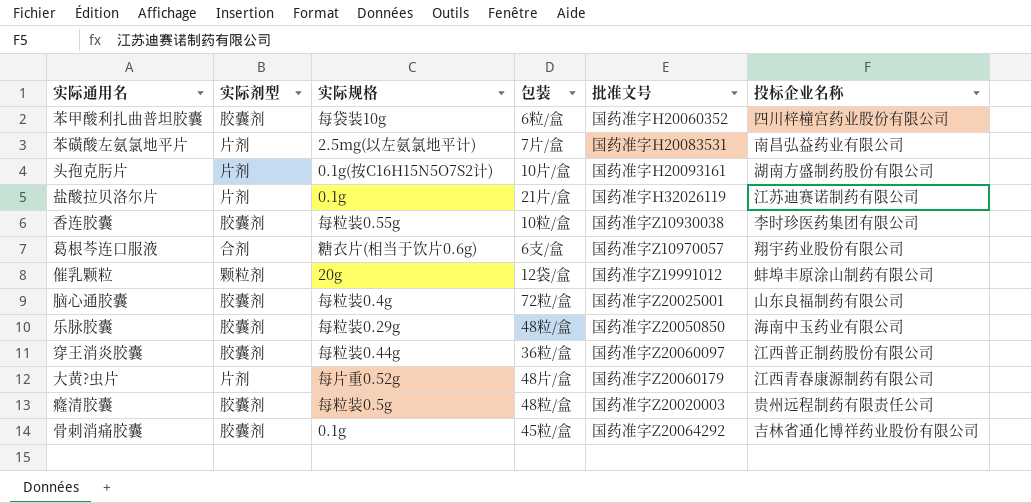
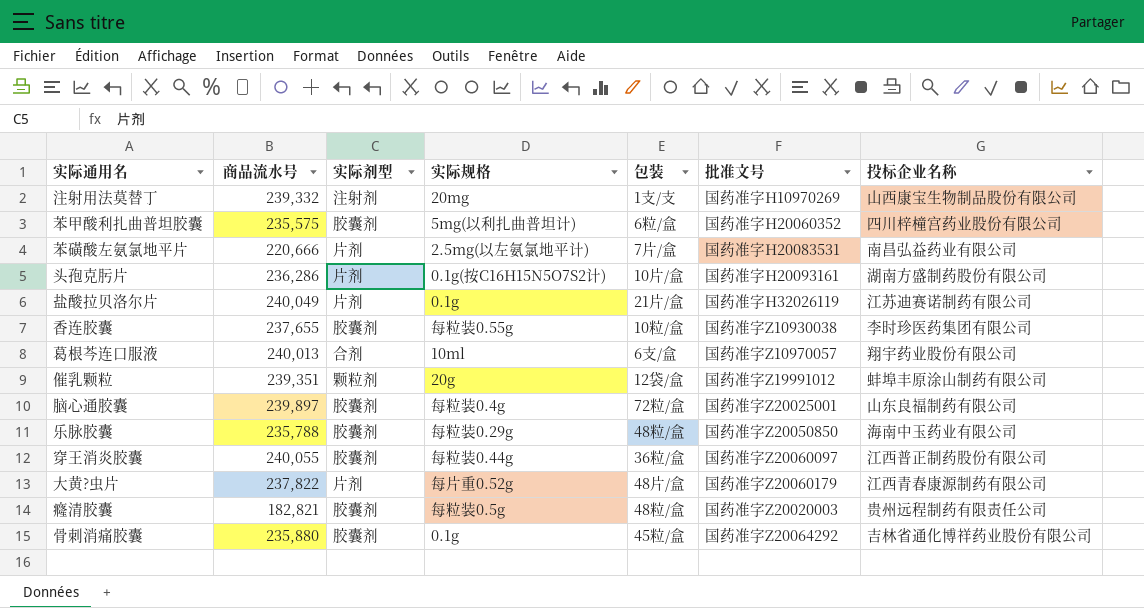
column 商品流水号 | position: none -> 2
row 注射用法莫替丁: none -> 239,332 | 注射剂 | 20mg | 1支/支 | 国药准字H10970269 | 山西康宝生物制品股份有限公司
苯甲酸利扎曲普坦胶囊 | 实际规格: 每袋装10g -> 5mg(以利扎曲普坦计)
葛根芩连口服液 | 实际规格: 糖衣片(相当于饮片0.6g) -> 10ml

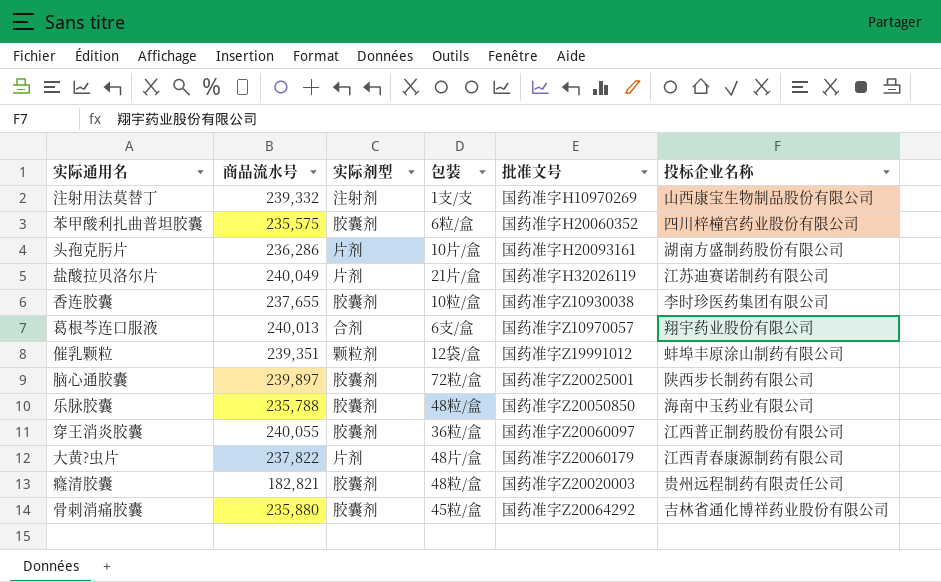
column 实际规格 | position: 4 -> none
row 苯磺酸左氨氯地平片: 220,666 | 片剂 | 2.5mg(以左氨氯地平计) | 7片/盒 | 国药准字H20083531 | 南昌弘益药业有限公司 -> none
脑心通胶囊 | 投标企业名称: 山东良福制药有限公司 -> 陕西步长制药有限公司

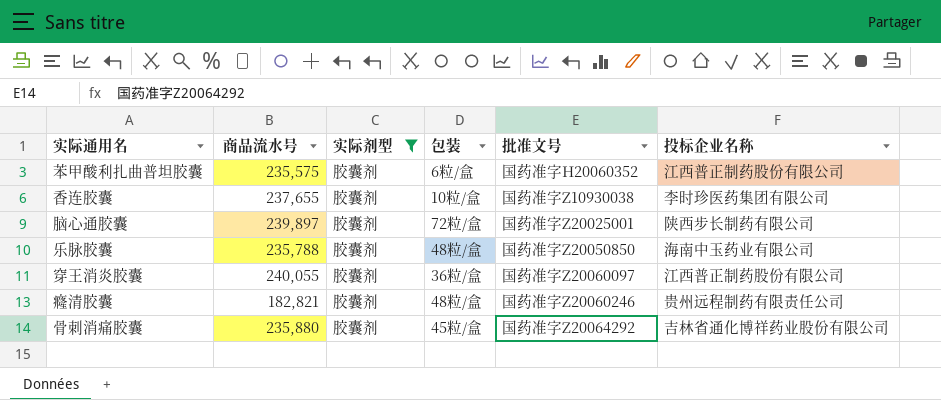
filter: none -> 实际剂型 = 胶囊剂
苯甲酸利扎曲普坦胶囊 | 投标企业名称: 四川梓橦宫药业股份有限公司 -> 江西普正制药股份有限公司
癃清胶囊 | 批准文号: 国药准字Z20020003 -> 国药准字Z20060246

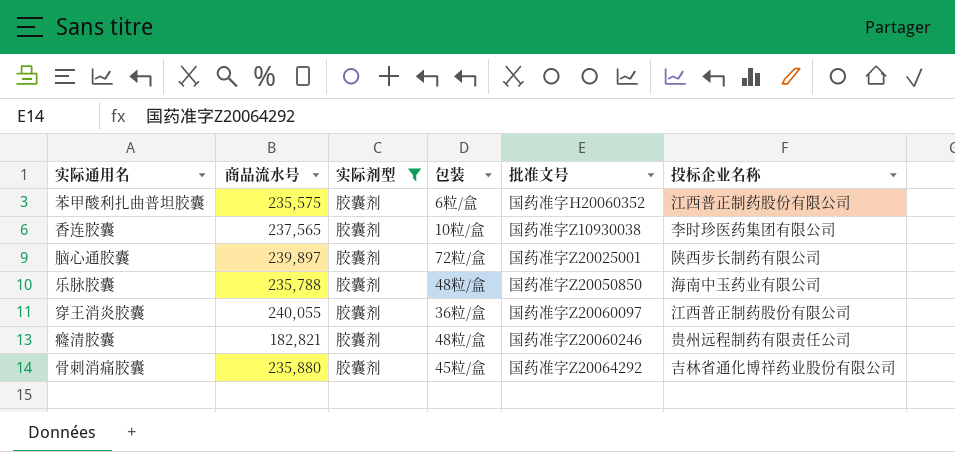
香连胶囊 | 商品流水号: 237,655 -> 237,565

